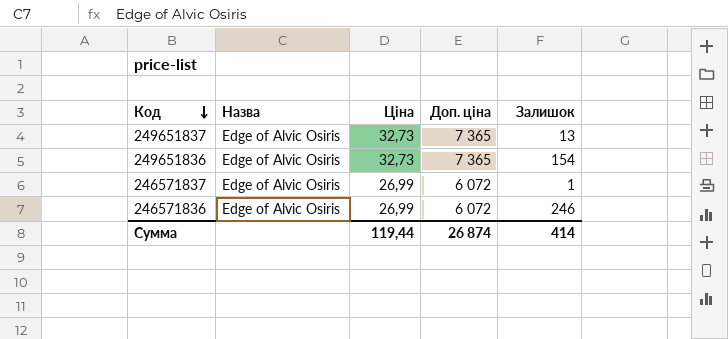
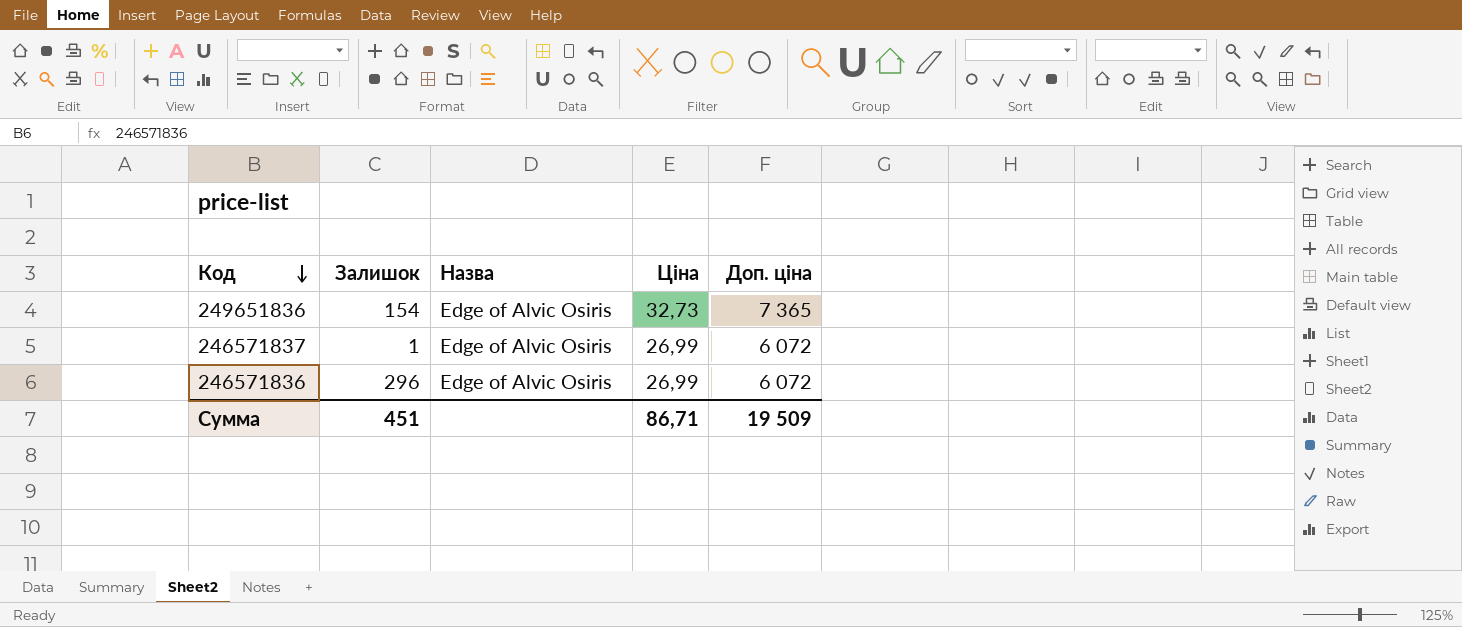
column Залишок | position: 5 -> 2
row 249651837: Edge of Alvic Osiris | 32,73 | 7 365 | 13 -> none
246571836 | Залишок: 246 -> 296
Сумма | Залишок: 414 -> 451
Сумма | Ціна: 119,44 -> 86,71
Сумма | Доп. ціна: 26 874 -> 19 509

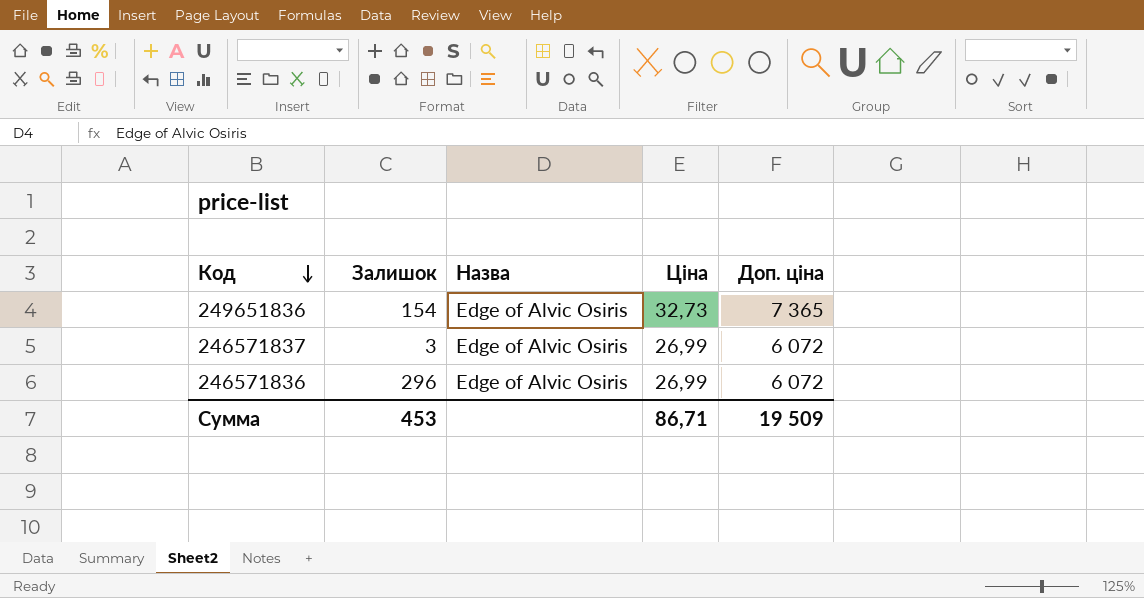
246571837 | Залишок: 1 -> 3
Сумма | Залишок: 451 -> 453

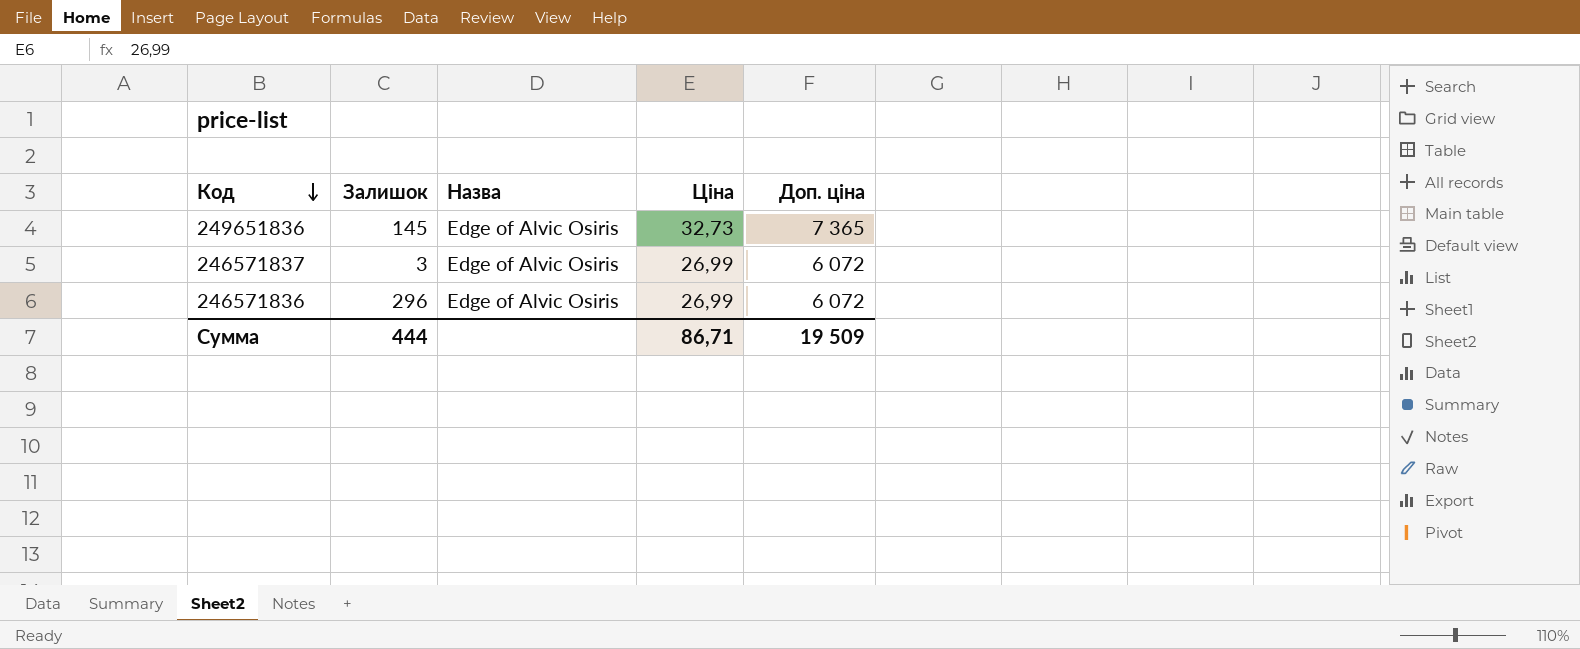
249651836 | Залишок: 154 -> 145
Сумма | Залишок: 453 -> 444

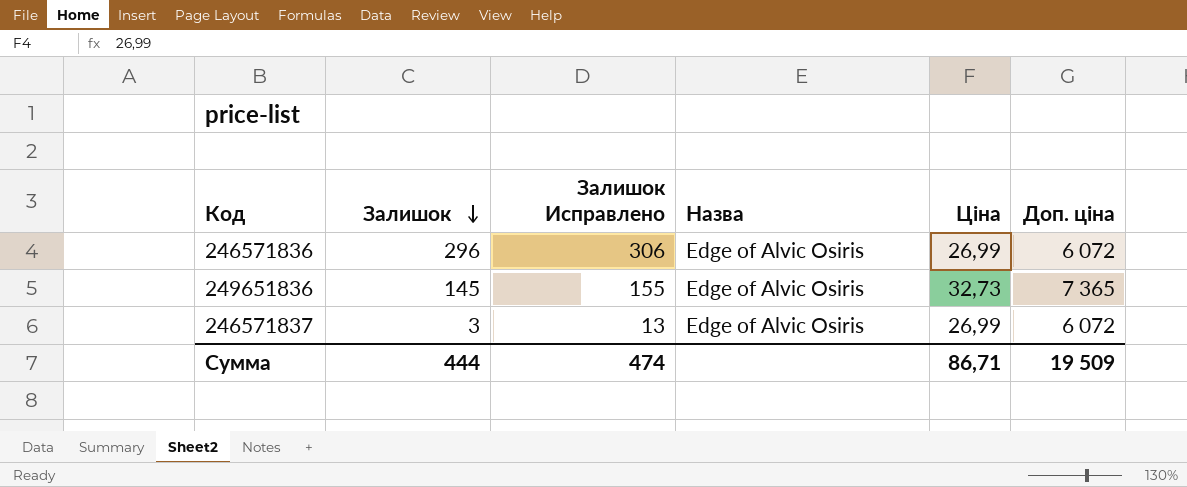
row order: Код descending -> Залишок descending
column Залишок Исправлено | formula: none -> [Залишок] + 10

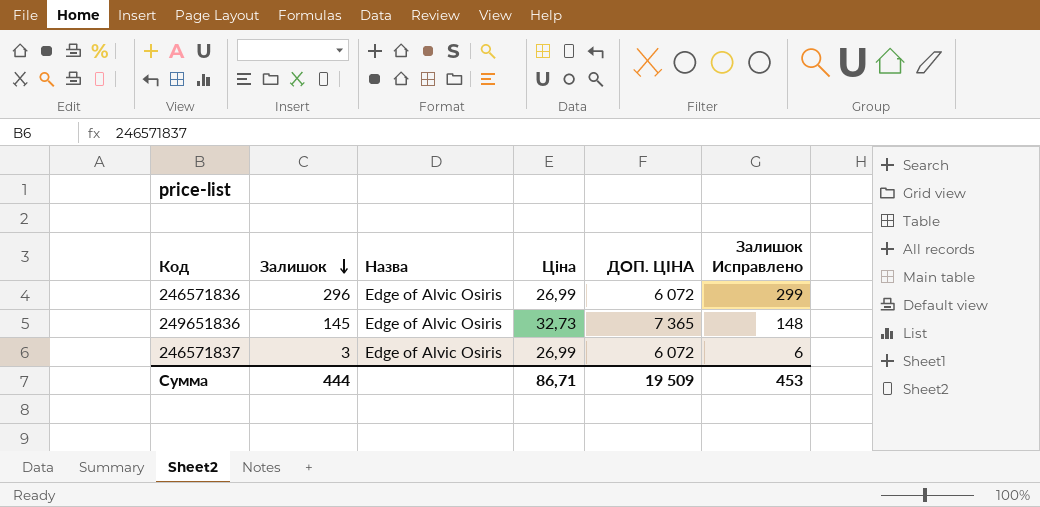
column name: Доп. ціна -> ДОП. ЦІНА
column Залишок Исправлено | formula: [Залишок] + 10 -> [Залишок] + 3
column Залишок Исправлено | position: 3 -> 6
Сумма | Залишок Исправлено: 474 -> 453

